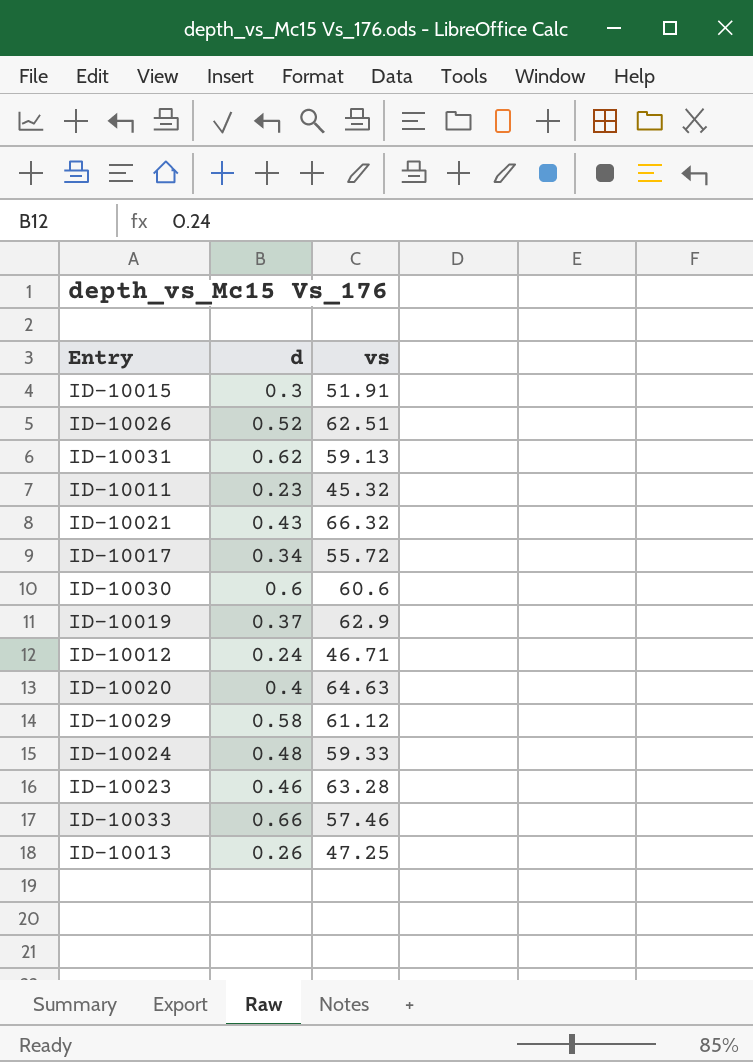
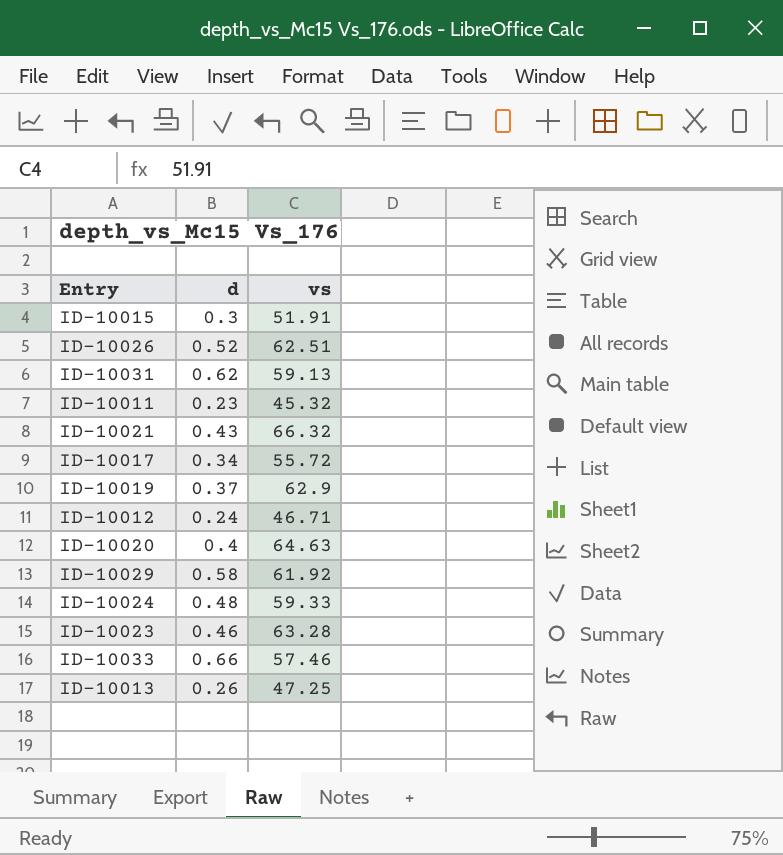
row ID-10030: 0.6 | 60.6 -> none
ID-10029 | vs: 61.12 -> 61.92

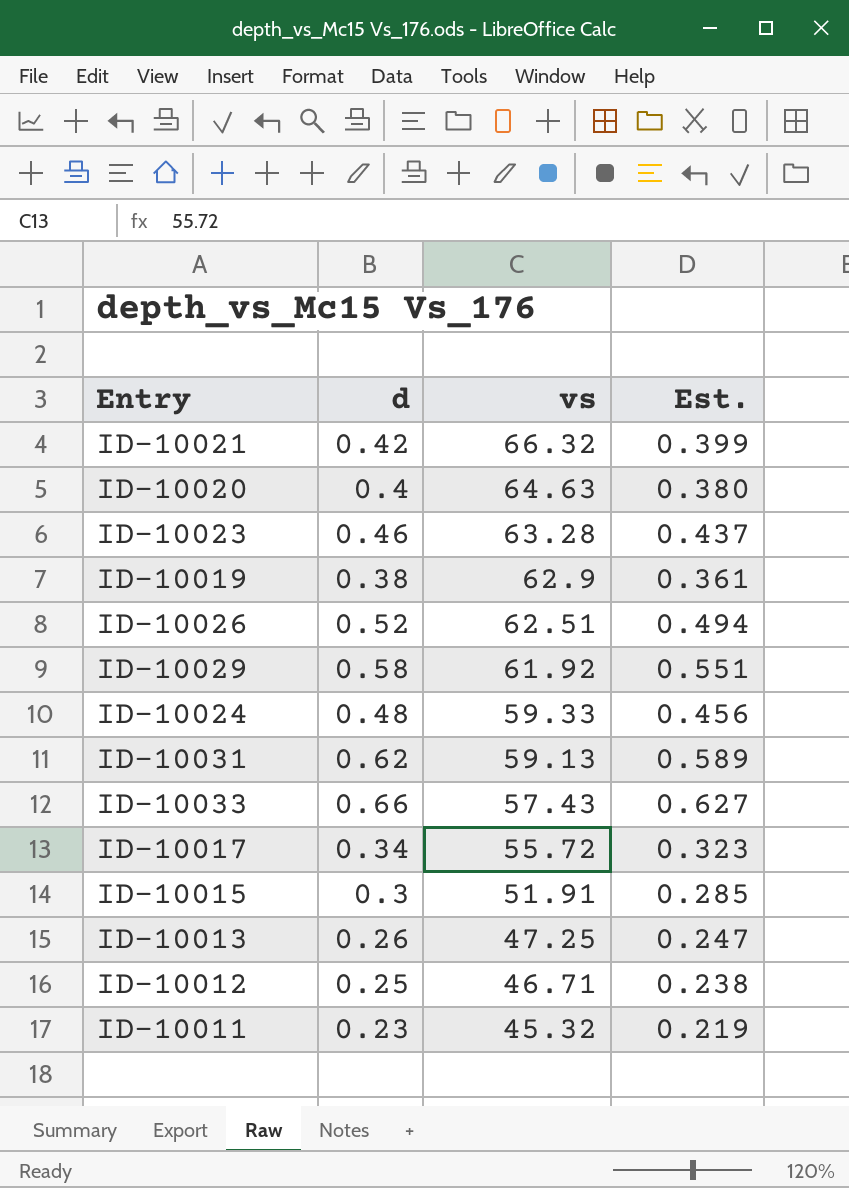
row order: none -> vs descending
column Est. | formula: none -> [d] * 0.95
ID-10021 | d: 0.43 -> 0.42
ID-10019 | d: 0.37 -> 0.38
ID-10033 | vs: 57.46 -> 57.43
ID-10012 | d: 0.24 -> 0.25

